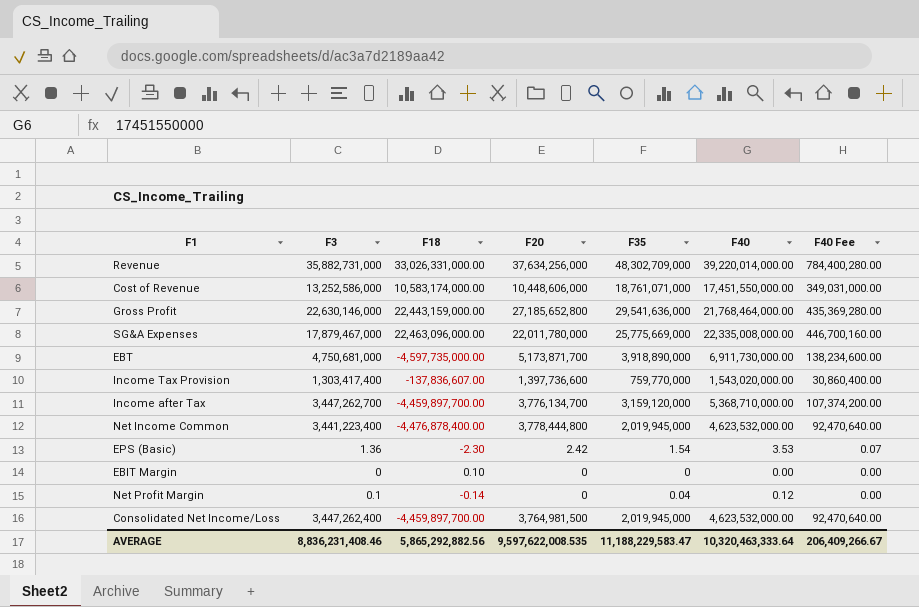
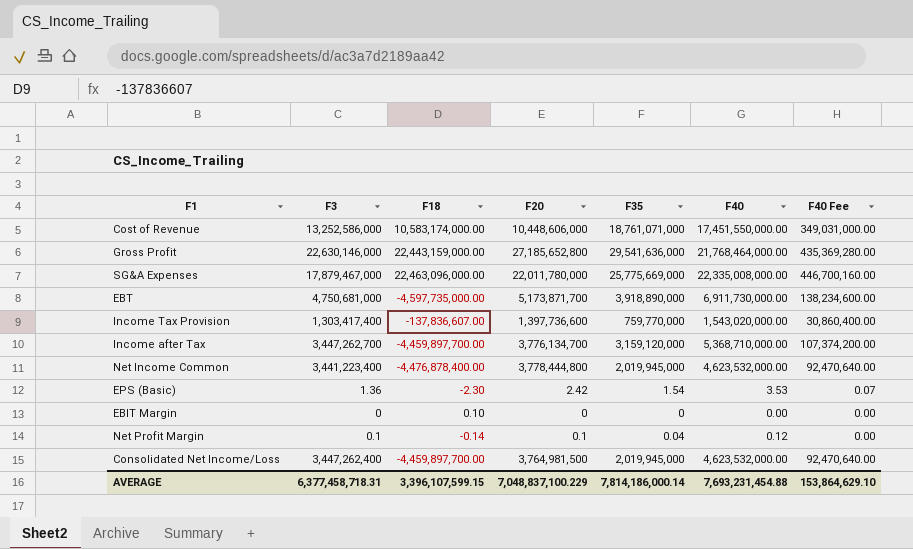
row Revenue: 35,882,731,000 | 33,026,331,000.00 | 37,634,256,000 | 48,302,709,000 | 39,220,014,000.00 | 784,400,280.00 -> none
Net Profit Margin | F20: 0 -> 0.1
AVERAGE | F3: 8,836,231,408.46 -> 6,377,458,718.31
AVERAGE | F18: 5,865,292,882.56 -> 3,396,107,599.15
AVERAGE | F20: 9,597,622,008.535 -> 7,048,837,100.229
AVERAGE | F35: 11,188,229,583.47 -> 7,814,186,000.14
AVERAGE | F40: 10,320,463,333.64 -> 7,693,231,454.88
AVERAGE | F40 Fee: 206,409,266.67 -> 153,864,629.10

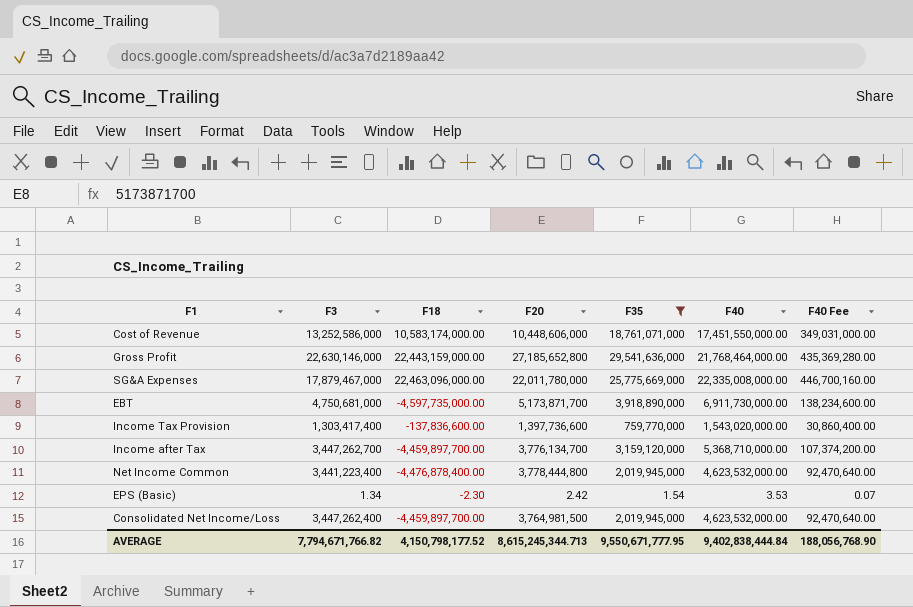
filter: none -> F35 >= 1.54
Income Tax Provision | F18: -137,836,607.00 -> -137,836,600.00
EPS (Basic) | F3: 1.36 -> 1.34
AVERAGE | F3: 6,377,458,718.31 -> 7,794,671,766.82
AVERAGE | F18: 3,396,107,599.15 -> 4,150,798,177.52
AVERAGE | F20: 7,048,837,100.229 -> 8,615,245,344.713
AVERAGE | F35: 7,814,186,000.14 -> 9,550,671,777.95
AVERAGE | F40: 7,693,231,454.88 -> 9,402,838,444.84
AVERAGE | F40 Fee: 153,864,629.10 -> 188,056,768.90

